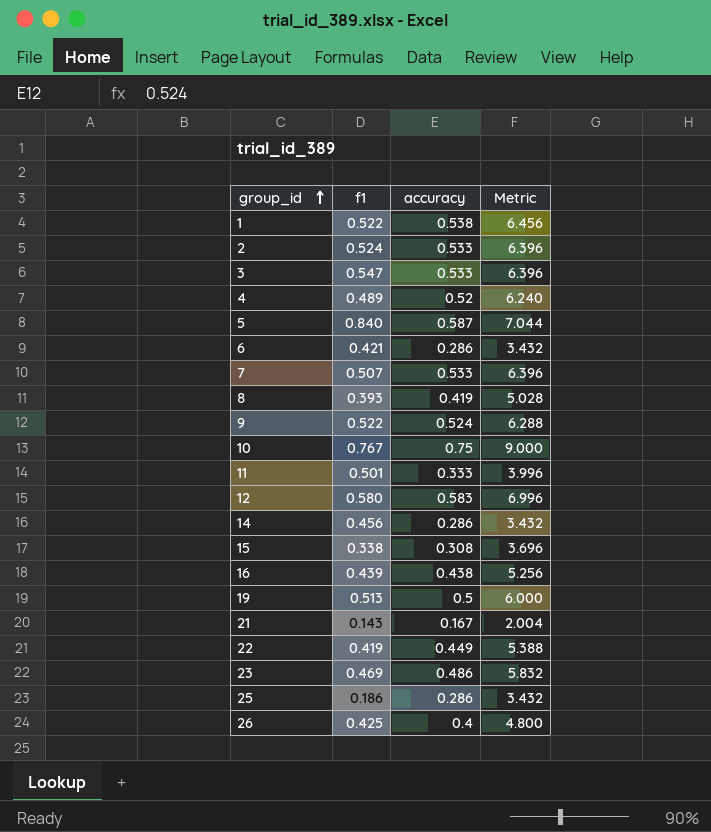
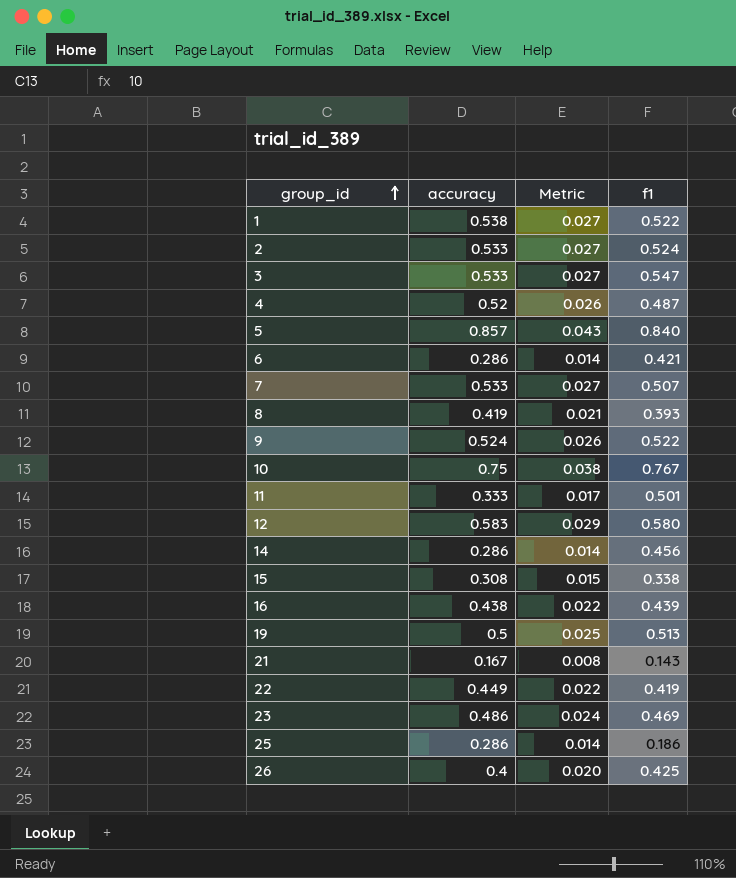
column Metric | formula: [accuracy] * 12 -> [accuracy] * 0.05
column f1 | position: 2 -> 4
4 | f1: 0.489 -> 0.487
5 | accuracy: 0.587 -> 0.857

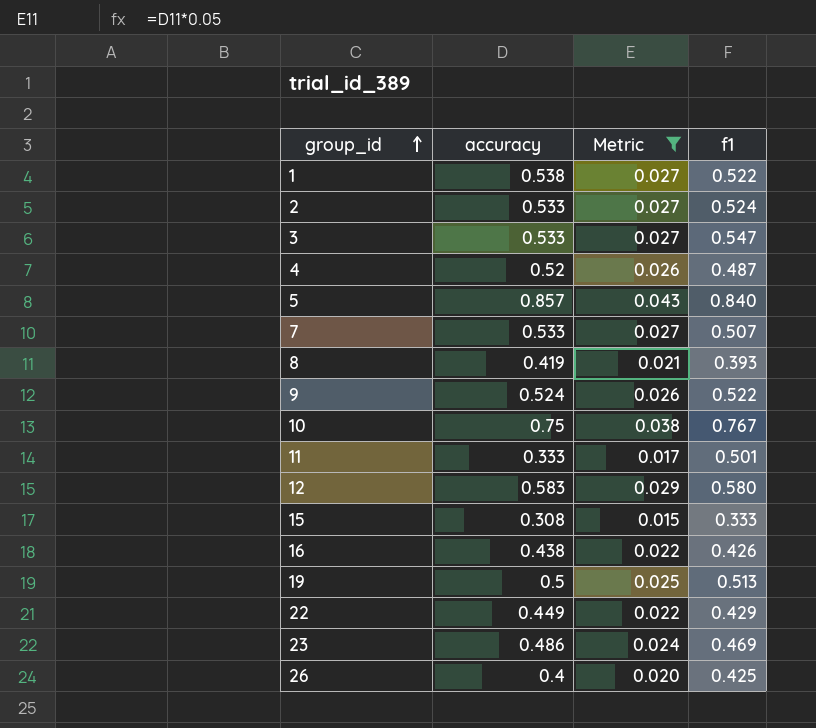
filter: none -> Metric >= 0.015
15 | f1: 0.338 -> 0.333
16 | f1: 0.439 -> 0.426
22 | f1: 0.419 -> 0.429

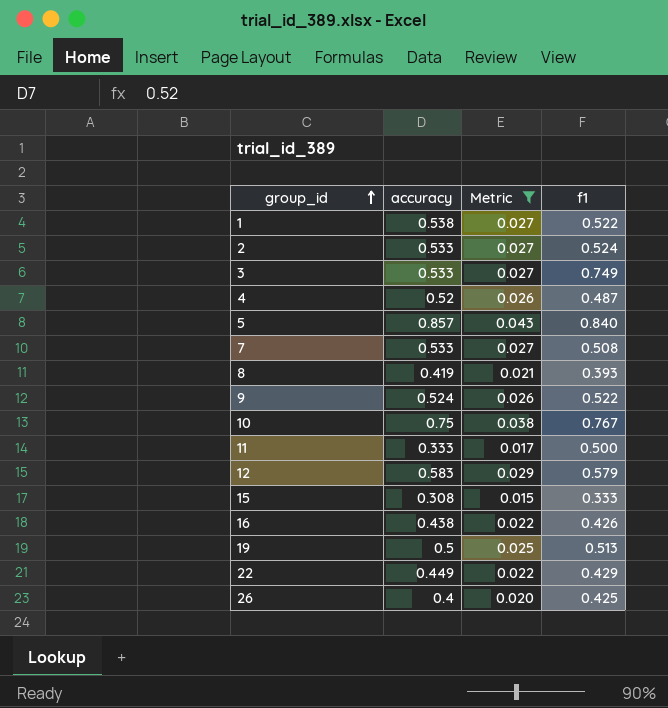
row 23: 0.486 | 0.024 | 0.469 -> none
3 | f1: 0.547 -> 0.749
7 | f1: 0.507 -> 0.508
11 | f1: 0.501 -> 0.500
12 | f1: 0.580 -> 0.579

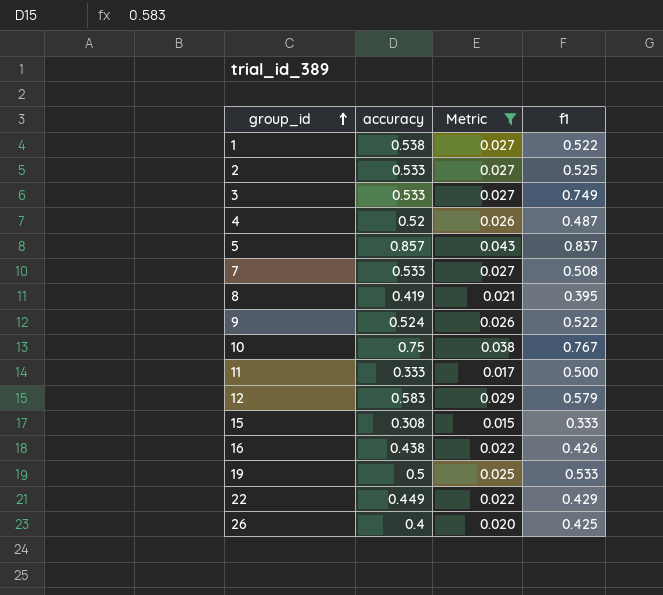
2 | f1: 0.524 -> 0.525
5 | f1: 0.840 -> 0.837
8 | f1: 0.393 -> 0.395
19 | f1: 0.513 -> 0.533

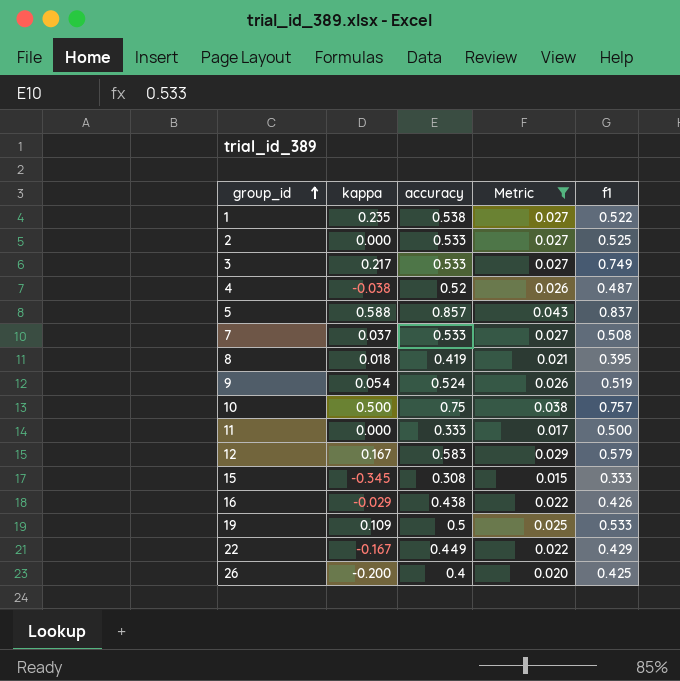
column kappa | position: none -> 2
9 | f1: 0.522 -> 0.519
10 | f1: 0.767 -> 0.757

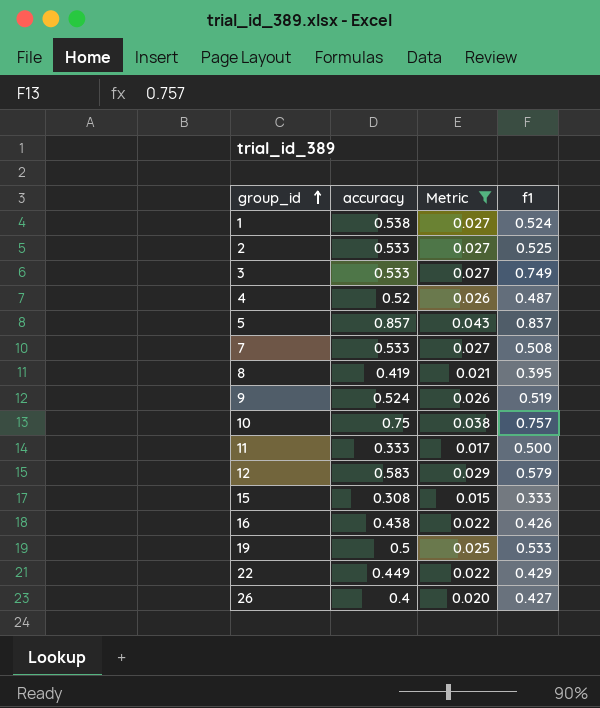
column kappa | position: 2 -> none
1 | f1: 0.522 -> 0.524
26 | f1: 0.425 -> 0.427

